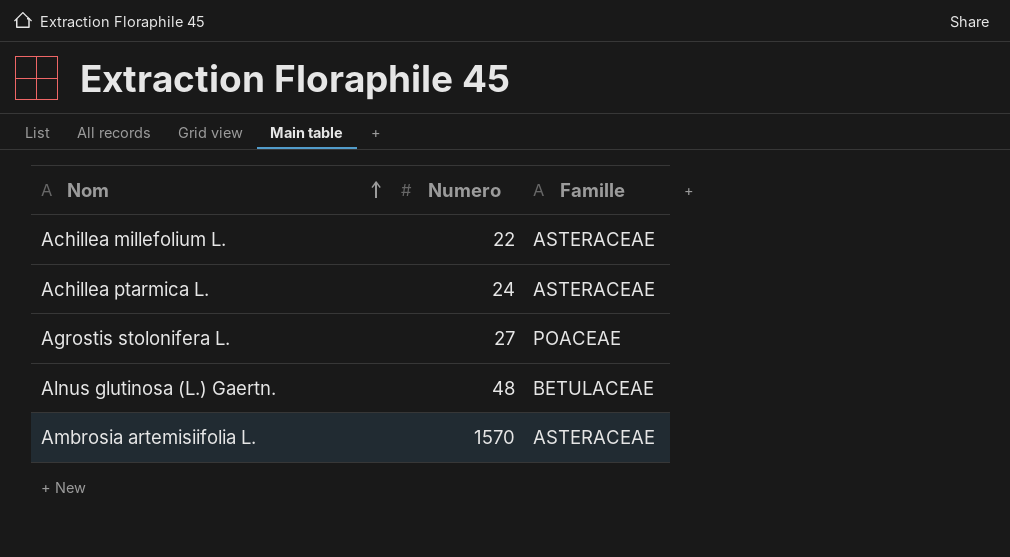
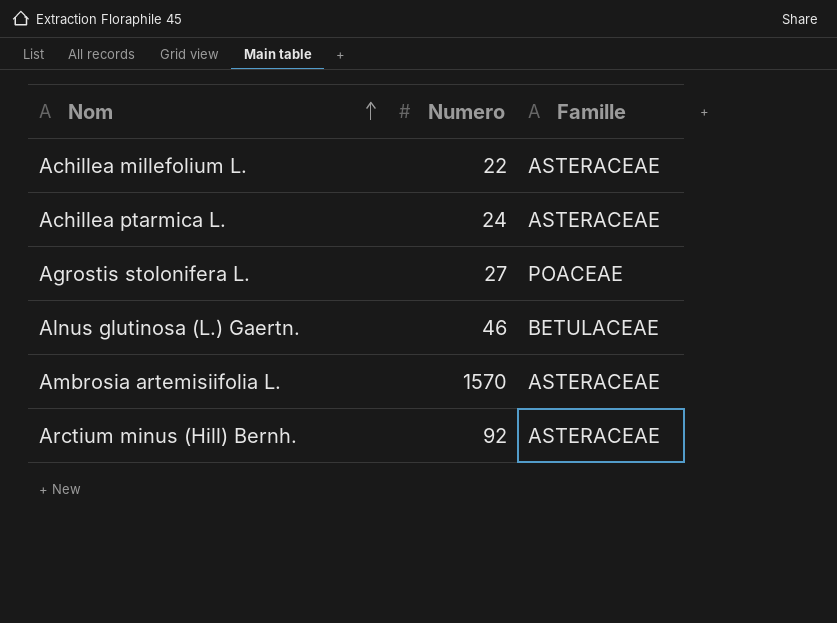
Alnus glutinosa (L.) Gaertn. | Numero: 48 -> 46
row Arctium minus (Hill) Bernh.: none -> 92 | ASTERACEAE

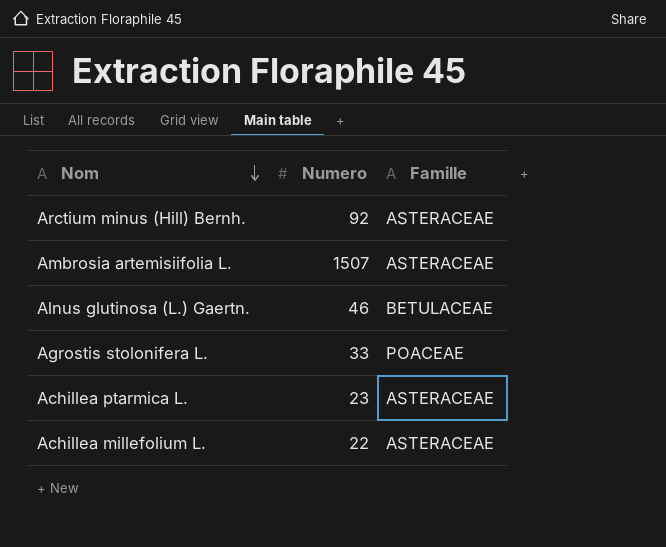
row order: Nom ascending -> Nom descending
Ambrosia artemisiifolia L. | Numero: 1570 -> 1507
Agrostis stolonifera L. | Numero: 27 -> 33
Achillea ptarmica L. | Numero: 24 -> 23

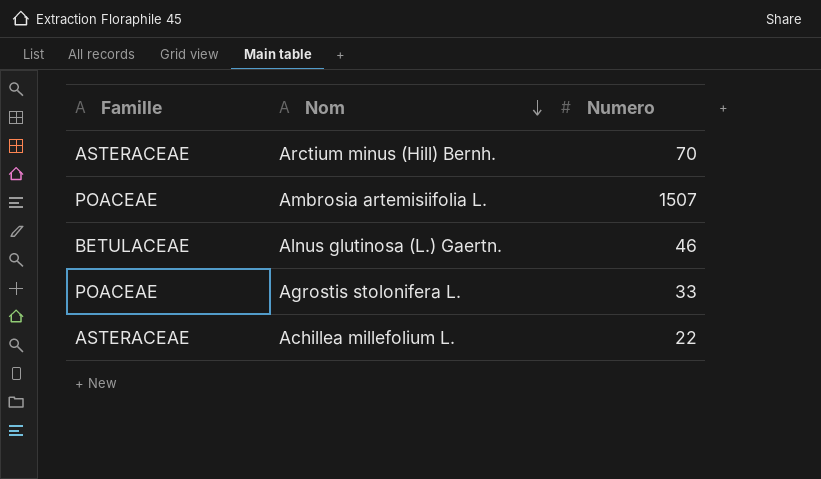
column Famille | position: 3 -> 1
row Achillea ptarmica L.: 23 | ASTERACEAE -> none
Arctium minus (Hill) Bernh. | Numero: 92 -> 70
Ambrosia artemisiifolia L. | Famille: ASTERACEAE -> POACEAE

